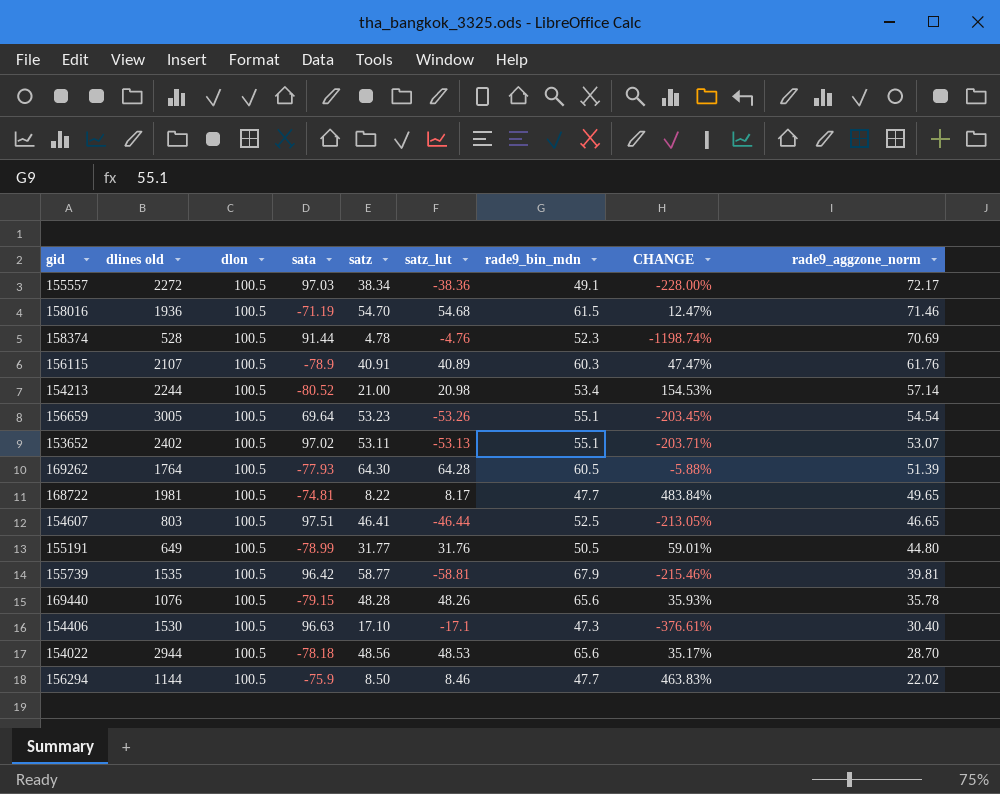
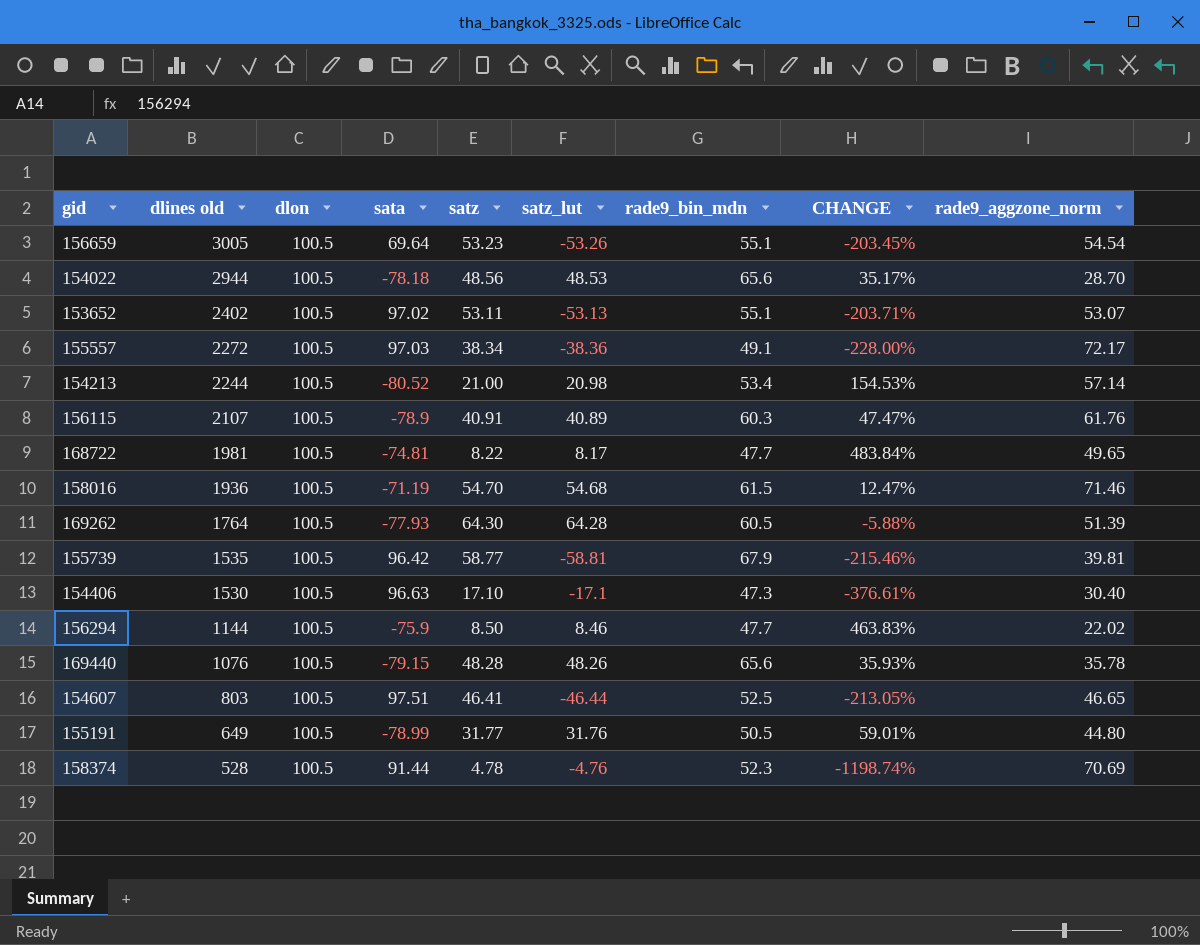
row order: rade9_aggzone_norm descending -> dlines old descending

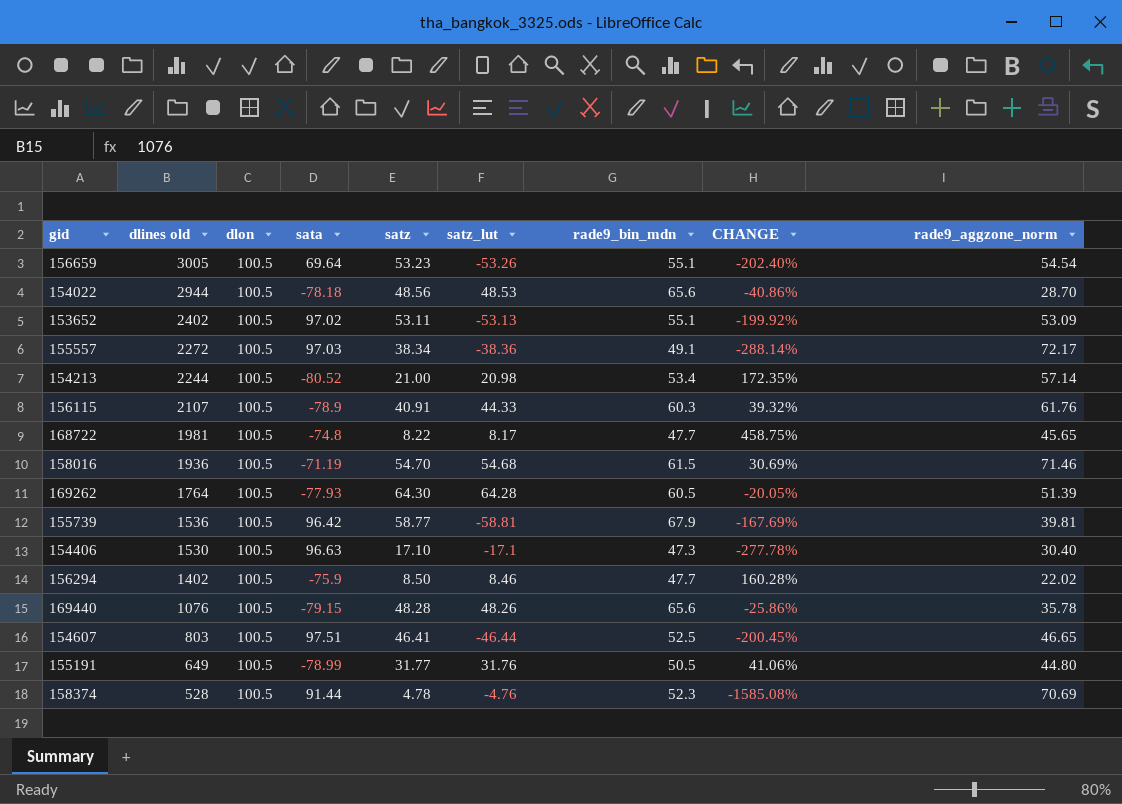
column CHANGE | formula: ([rade9_bin_mdn] - [satz_lut]) / [satz_lut] -> ([rade9_aggzone_norm] - [satz_lut]) / [satz_lut]
153652 | rade9_aggzone_norm: 53.07 -> 53.09
156115 | satz_lut: 40.89 -> 44.33
168722 | sata: -74.81 -> -74.8
168722 | rade9_aggzone_norm: 49.65 -> 45.65
155739 | dlines old: 1535 -> 1536
156294 | dlines old: 1144 -> 1402

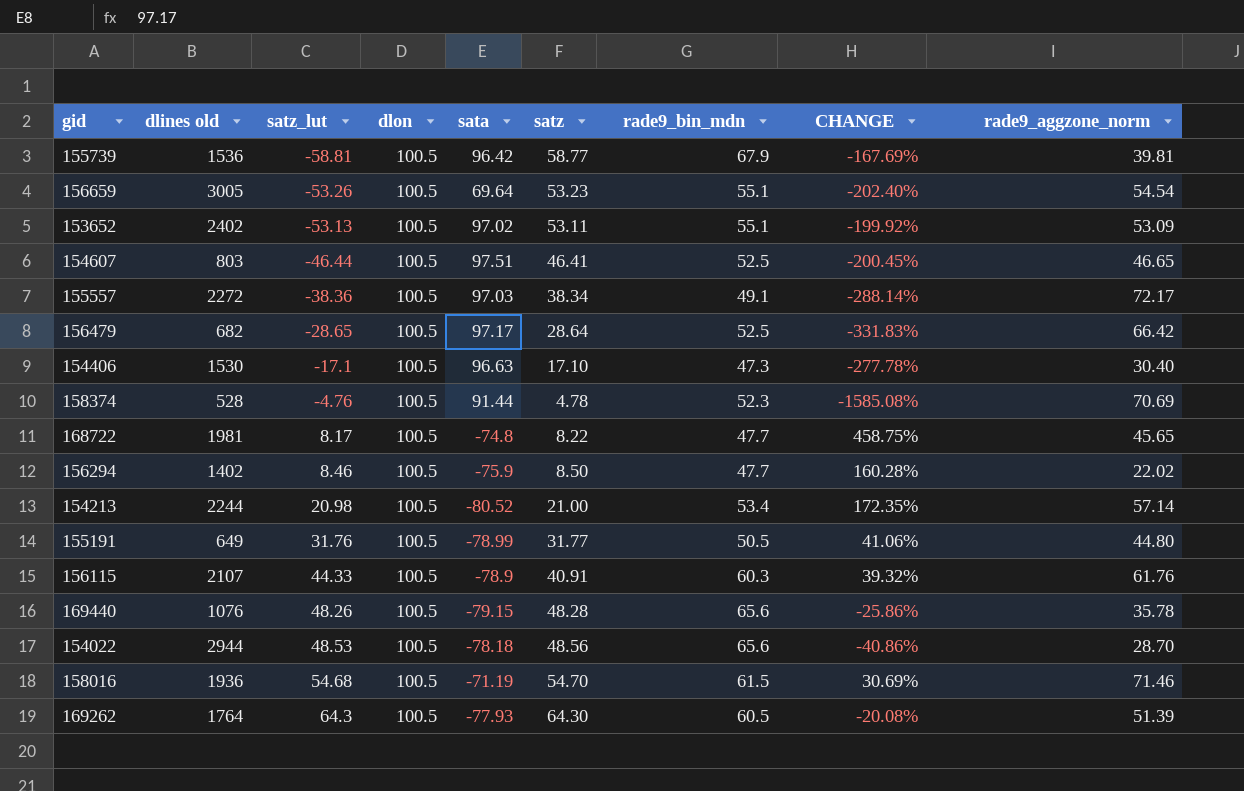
row order: dlines old descending -> satz_lut ascending
column satz_lut | position: 6 -> 3
row 156479: none -> 682 | -28.65 | 100.5 | 97.17 | 28.64 | 52.5 | -331.83% | 66.42
169262 | satz_lut: 64.28 -> 64.3
169262 | CHANGE: -20.05% -> -20.08%

